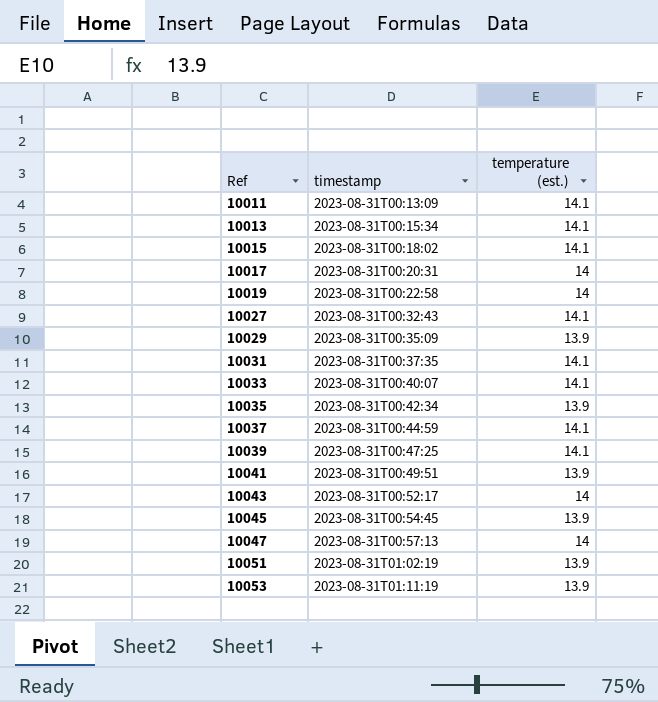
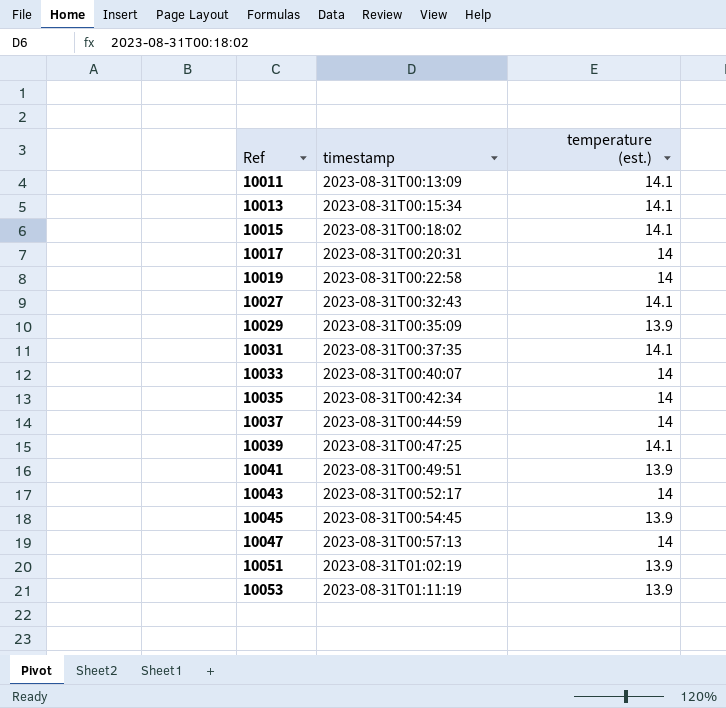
10033 | temperature (est.): 14.1 -> 14
10035 | temperature (est.): 13.9 -> 14
10037 | temperature (est.): 14.1 -> 14

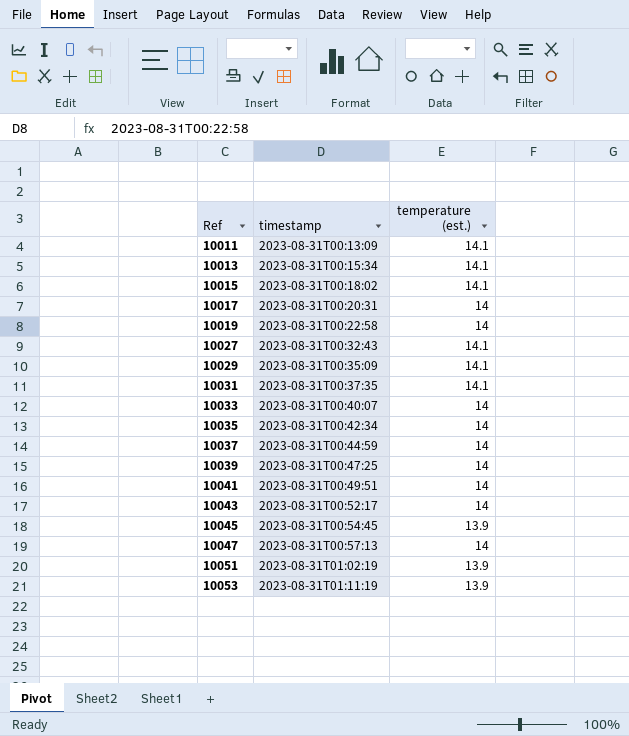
10029 | temperature (est.): 13.9 -> 14.1
10039 | temperature (est.): 14.1 -> 14
10041 | temperature (est.): 13.9 -> 14

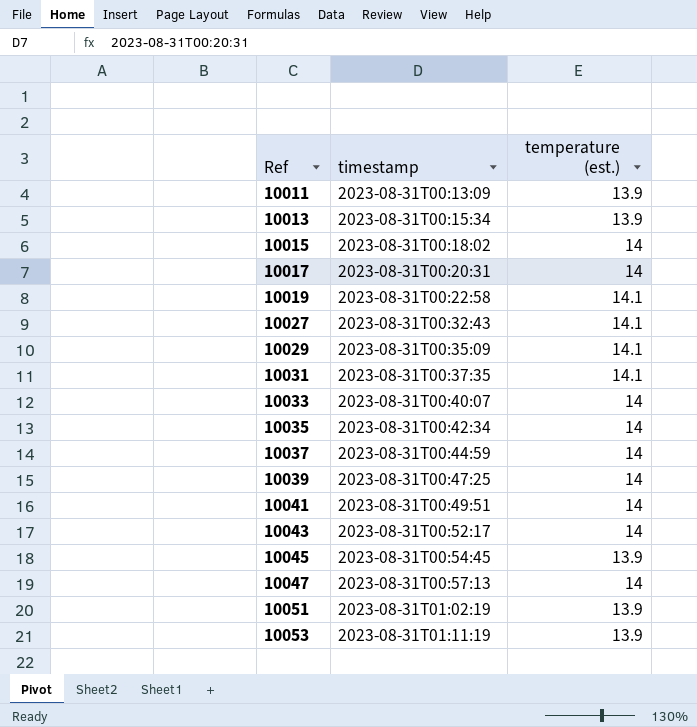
10011 | temperature (est.): 14.1 -> 13.9
10013 | temperature (est.): 14.1 -> 13.9
10015 | temperature (est.): 14.1 -> 14
10019 | temperature (est.): 14 -> 14.1

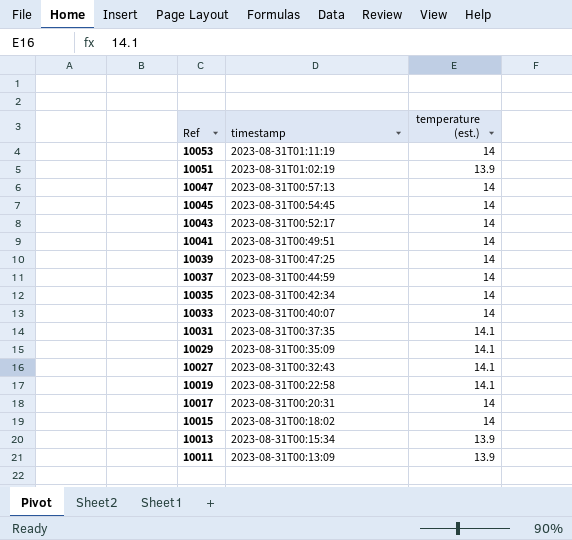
row order: Ref ascending -> Ref descending
10053 | temperature (est.): 13.9 -> 14
10045 | temperature (est.): 13.9 -> 14

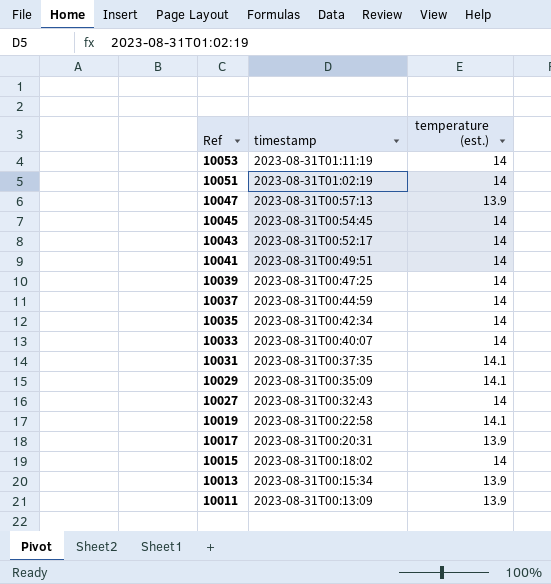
10051 | temperature (est.): 13.9 -> 14
10047 | temperature (est.): 14 -> 13.9
10027 | temperature (est.): 14.1 -> 14
10017 | temperature (est.): 14 -> 13.9

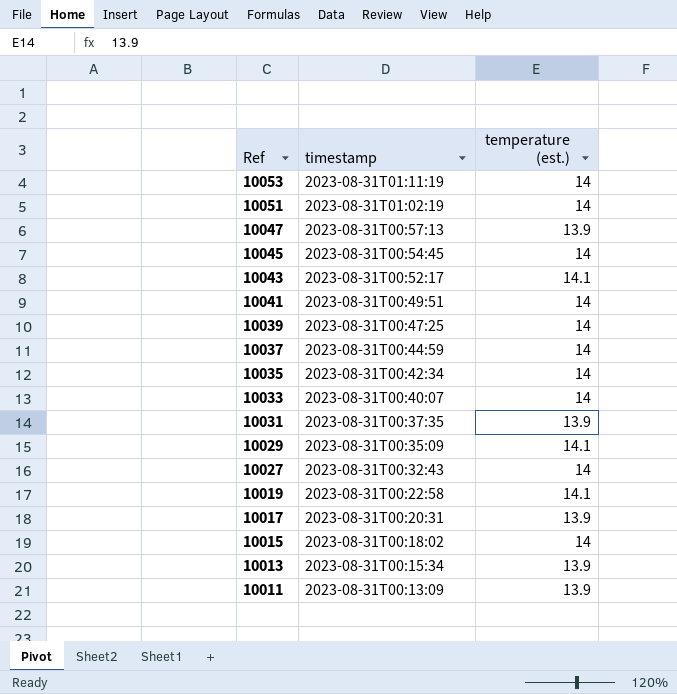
10043 | temperature (est.): 14 -> 14.1
10031 | temperature (est.): 14.1 -> 13.9

